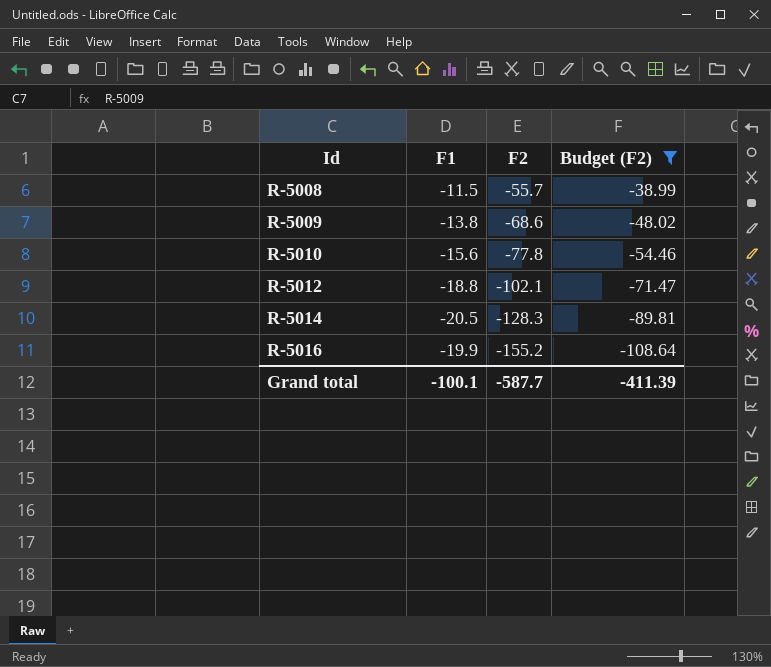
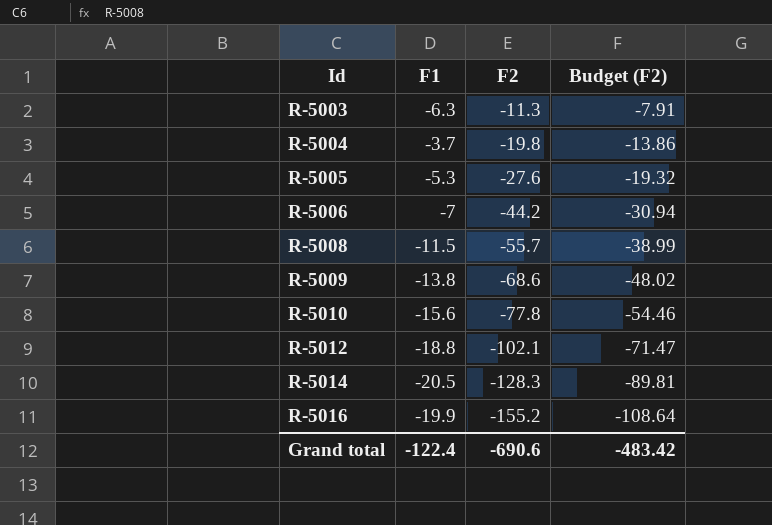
filter: Budget (F2) <= -38.99 -> none
Grand total | F1: -100.1 -> -122.4
Grand total | F2: -587.7 -> -690.6
Grand total | Budget (F2): -411.39 -> -483.42

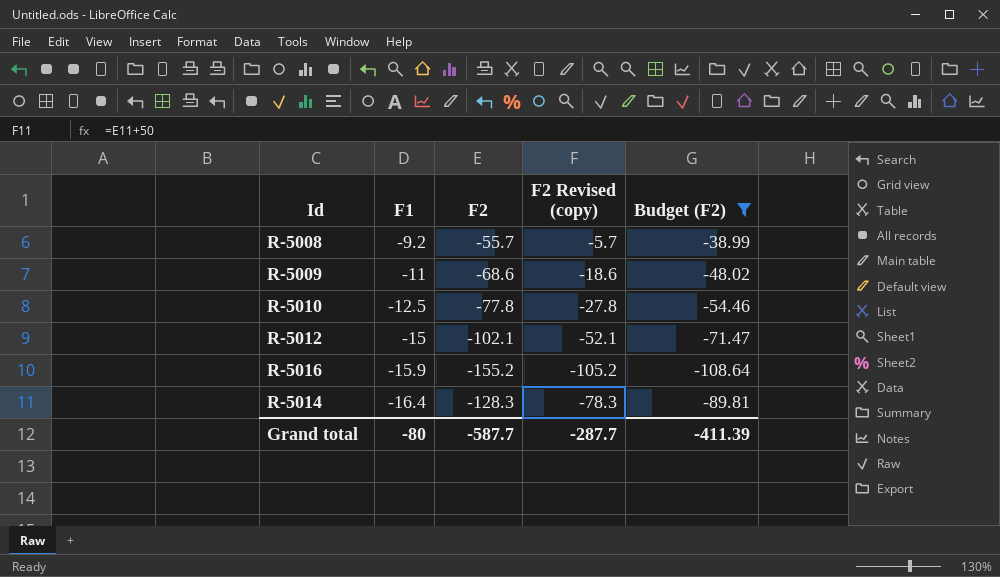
filter: none -> Budget (F2) <= -38.99
row order: Id ascending -> F1 descending
column F2 Revised (copy) | formula: none -> [F2] + 50
R-5008 | F1: -11.5 -> -9.2
R-5009 | F1: -13.8 -> -11
R-5010 | F1: -15.6 -> -12.5
R-5012 | F1: -18.8 -> -15
R-5016 | F1: -19.9 -> -15.9
R-5014 | F1: -20.5 -> -16.4
Grand total | F1: -122.4 -> -80
Grand total | F2: -690.6 -> -587.7
Grand total | Budget (F2): -483.42 -> -411.39

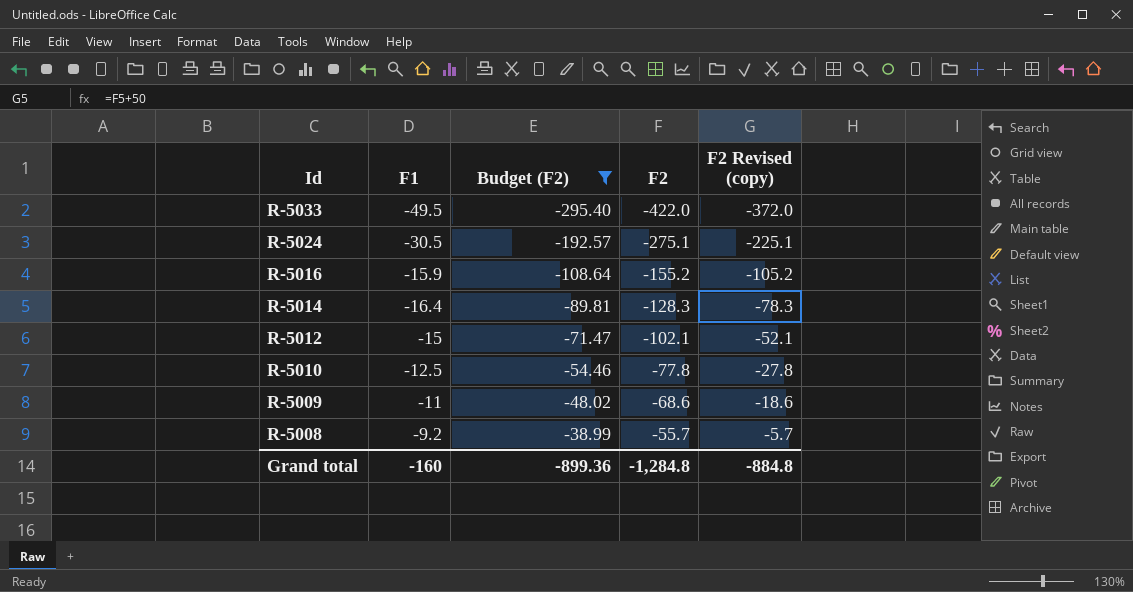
row order: F1 descending -> Id descending
column Budget (F2) | position: 5 -> 3
row R-5033: none -> -49.5 | -295.40 | -422.0 | -372.0
row R-5024: none -> -30.5 | -192.57 | -275.1 | -225.1
Grand total | F1: -80 -> -160
Grand total | Budget (F2): -411.39 -> -899.36
Grand total | F2: -587.7 -> -1,284.8
Grand total | F2 Revised (copy): -287.7 -> -884.8

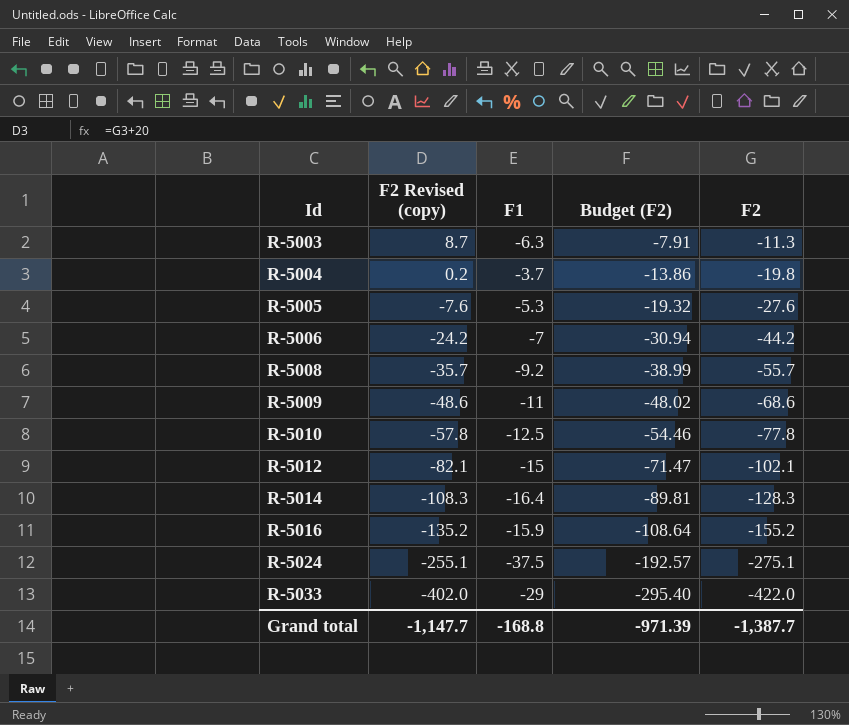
filter: Budget (F2) <= -38.99 -> none
row order: Id descending -> Id ascending
column F2 Revised (copy) | formula: [F2] + 50 -> [F2] + 20
column F2 Revised (copy) | position: 5 -> 2
R-5024 | F1: -30.5 -> -37.5
R-5033 | F1: -49.5 -> -29
Grand total | F2 Revised (copy): -884.8 -> -1,147.7
Grand total | F1: -160 -> -168.8
Grand total | Budget (F2): -899.36 -> -971.39
Grand total | F2: -1,284.8 -> -1,387.7

